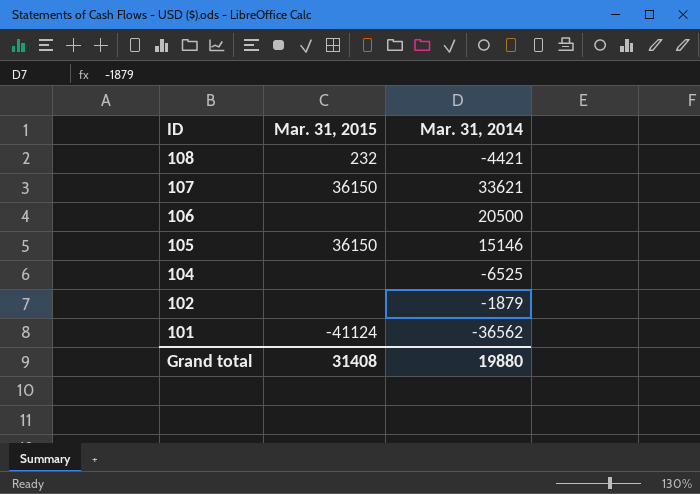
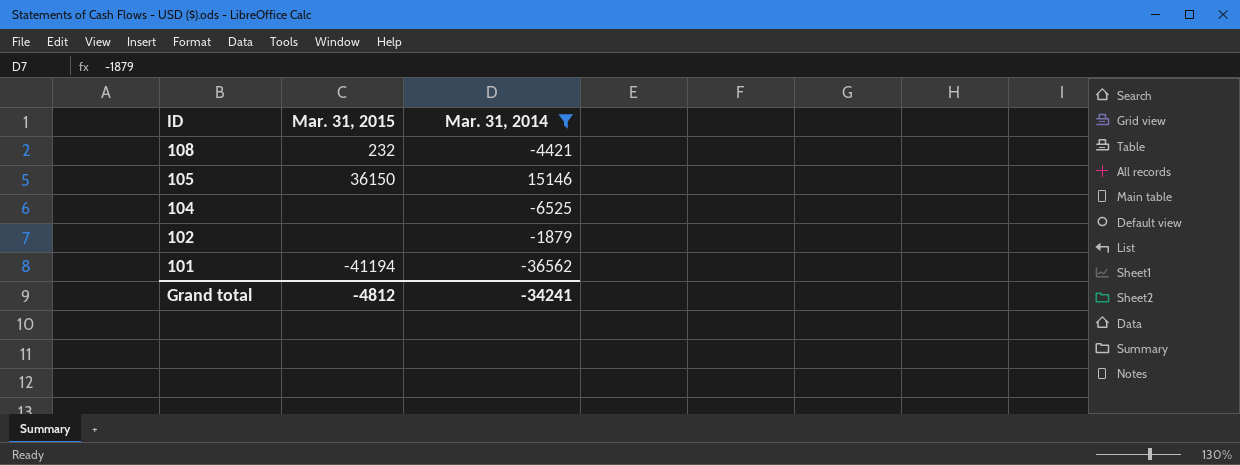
filter: none -> Mar. 31, 2014 <= 15146
101 | Mar. 31, 2015: -41124 -> -41194
Grand total | Mar. 31, 2015: 31408 -> -4812
Grand total | Mar. 31, 2014: 19880 -> -34241

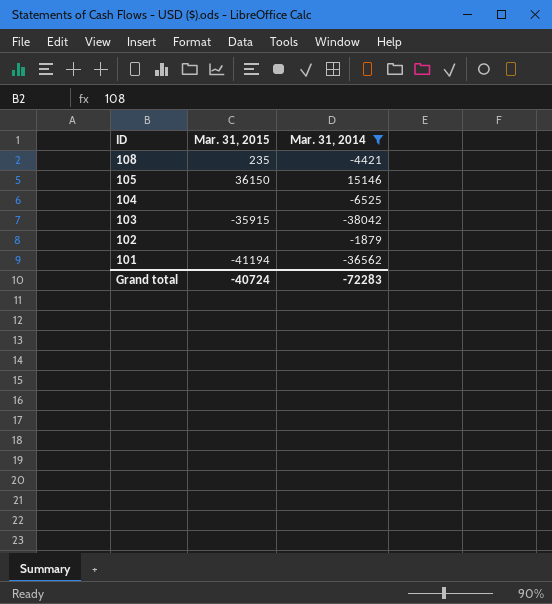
108 | Mar. 31, 2015: 232 -> 235
row 103: none -> -35915 | -38042
Grand total | Mar. 31, 2015: -4812 -> -40724
Grand total | Mar. 31, 2014: -34241 -> -72283

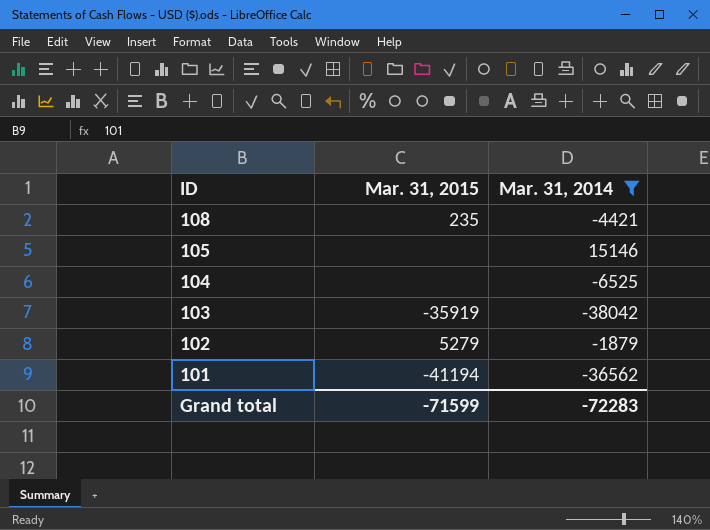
105 | Mar. 31, 2015: 36150 -> none
103 | Mar. 31, 2015: -35915 -> -35919
102 | Mar. 31, 2015: none -> 5279
Grand total | Mar. 31, 2015: -40724 -> -71599

